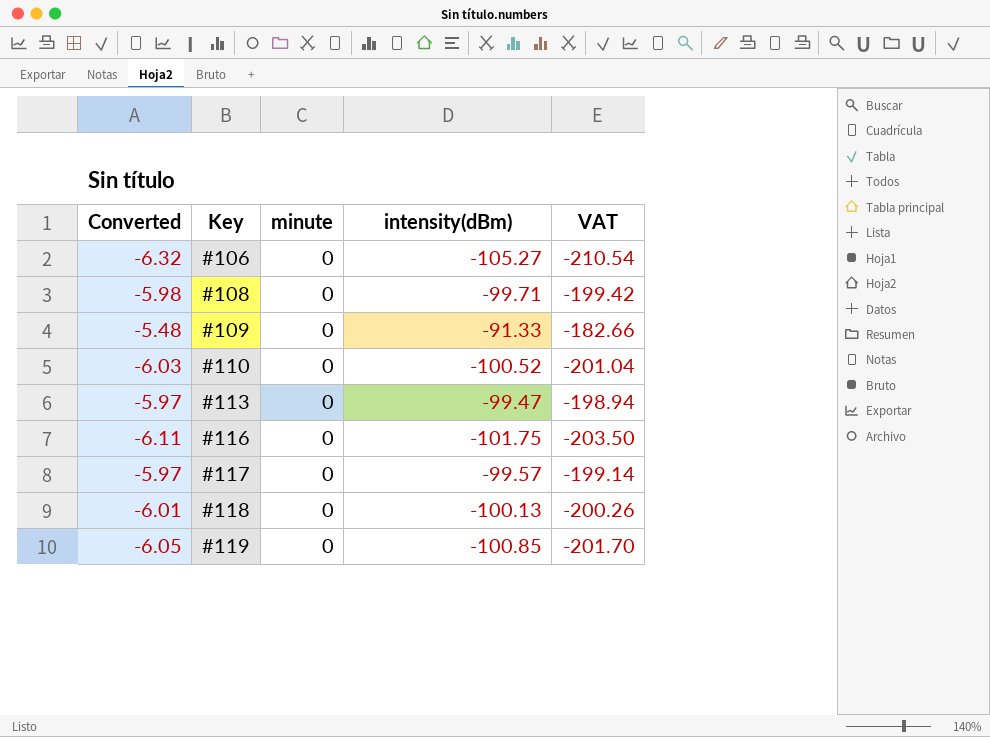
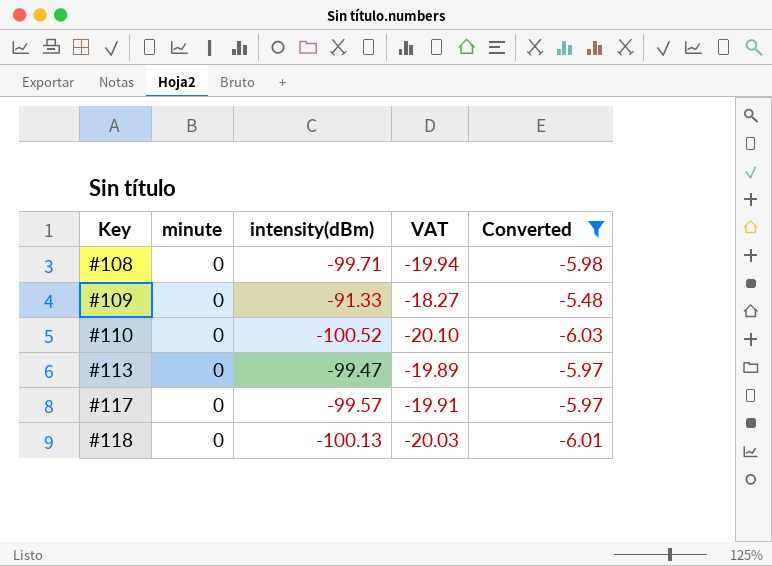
filter: none -> Converted >= -6.03
column VAT | formula: [intensity(dBm)] * 2 -> [intensity(dBm)] * 0.2
column Converted | position: 1 -> 5

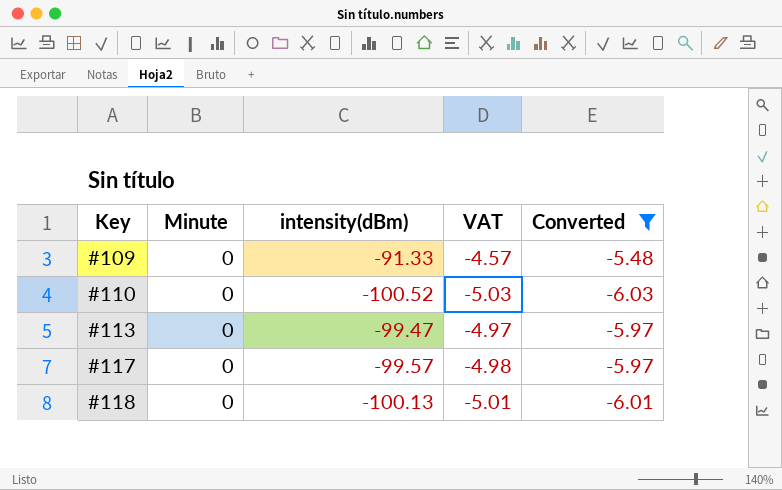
column name: minute -> Minute
column VAT | formula: [intensity(dBm)] * 0.2 -> [intensity(dBm)] * 0.05
row #108: 0 | -99.71 | -19.94 | -5.98 -> none

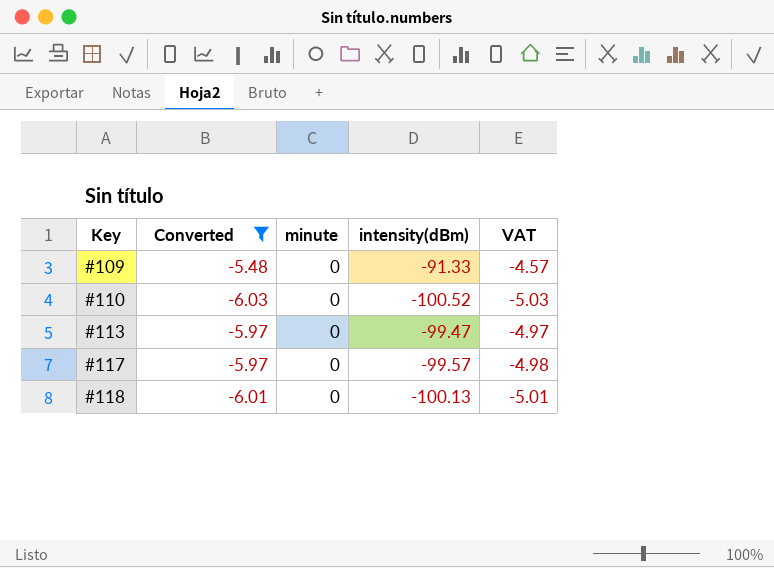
column Converted | position: 5 -> 2
column name: Minute -> minute

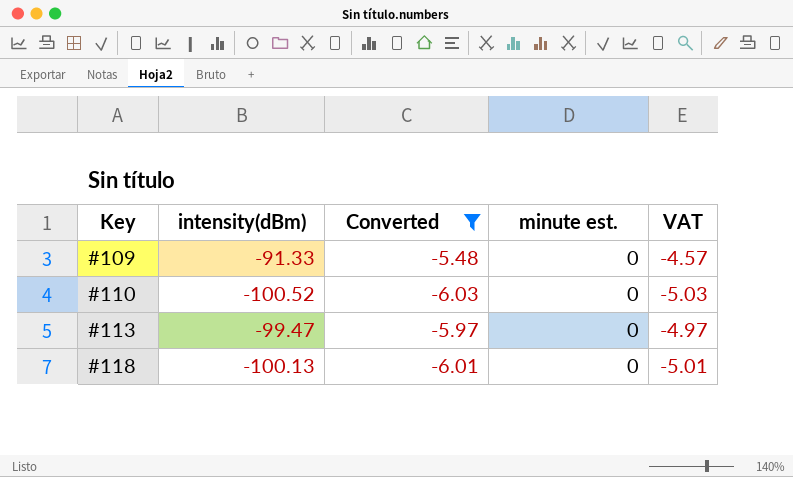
column intensity(dBm) | position: 4 -> 2
column name: minute -> minute est.
row #117: -5.97 | 0 | -99.57 | -4.98 -> none

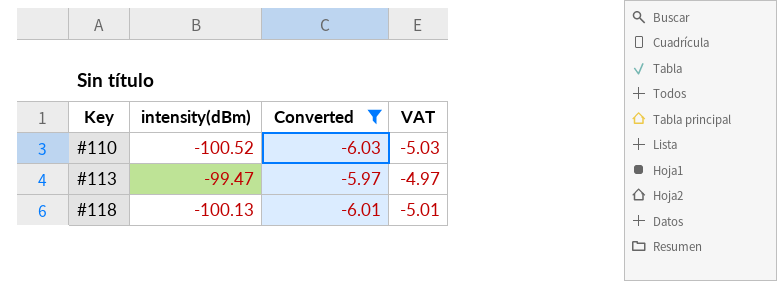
column minute est. | position: 4 -> none
row #109: -91.33 | -5.48 | 0 | -4.57 -> none

